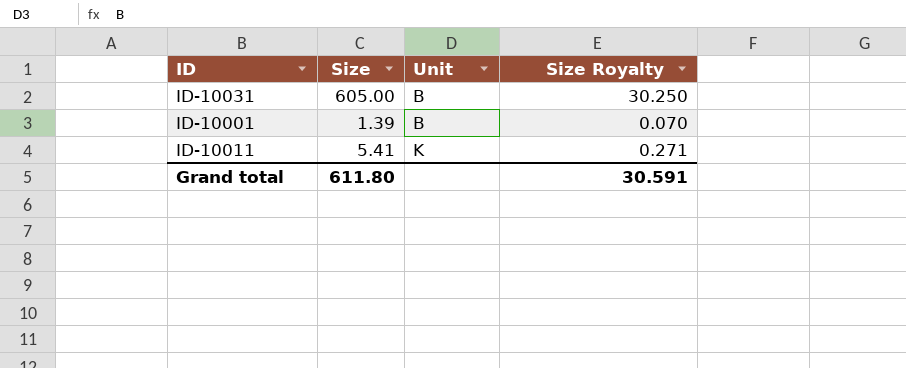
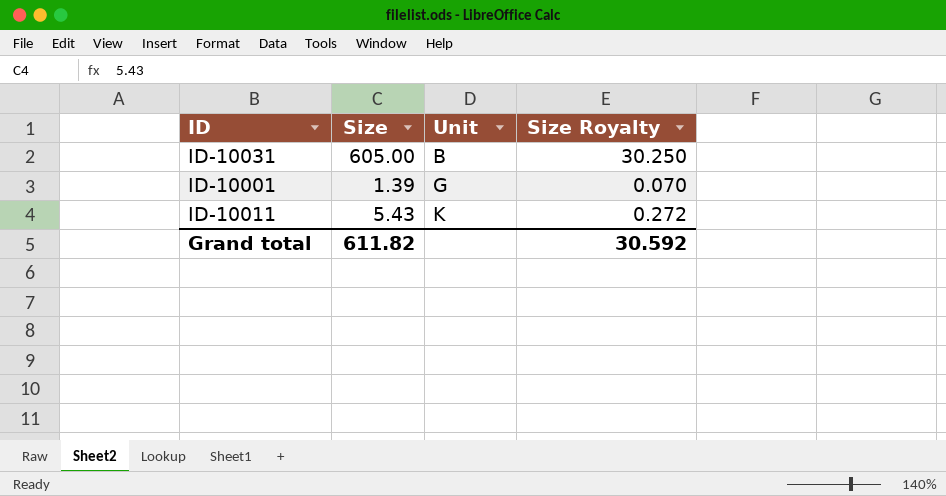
ID-10001 | Unit: B -> G
ID-10011 | Size: 5.41 -> 5.43
ID-10011 | Size Royalty: 0.271 -> 0.272
Grand total | Size: 611.80 -> 611.82
Grand total | Size Royalty: 30.591 -> 30.592

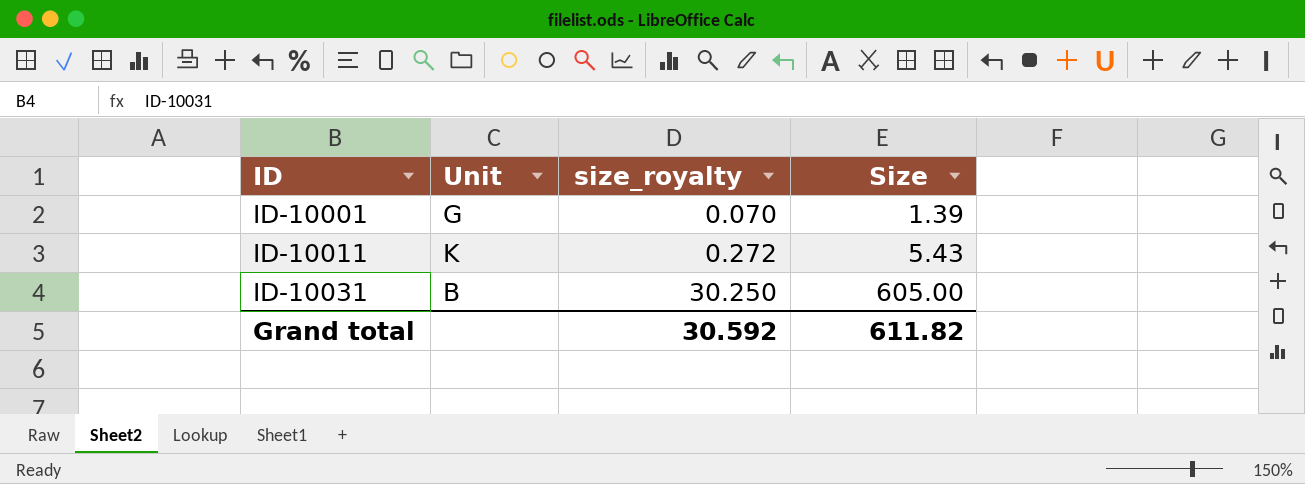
row order: Unit ascending -> ID ascending
column name: Size Royalty -> size_royalty
column Size | position: 2 -> 4

